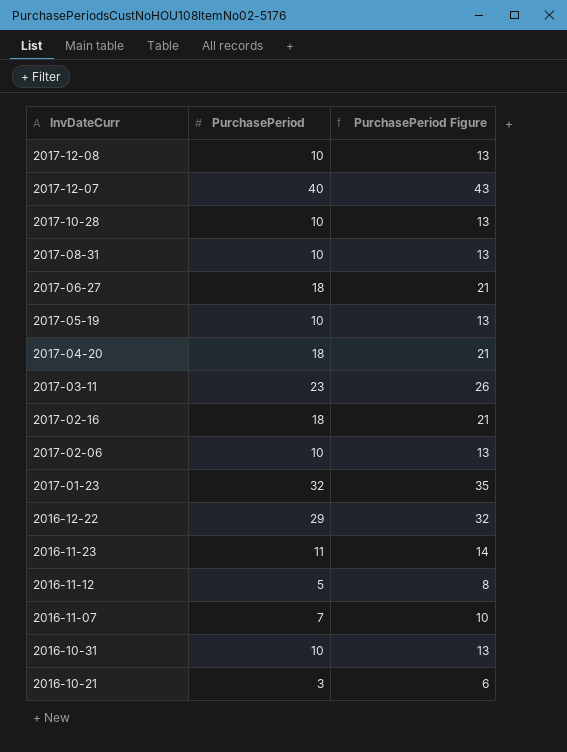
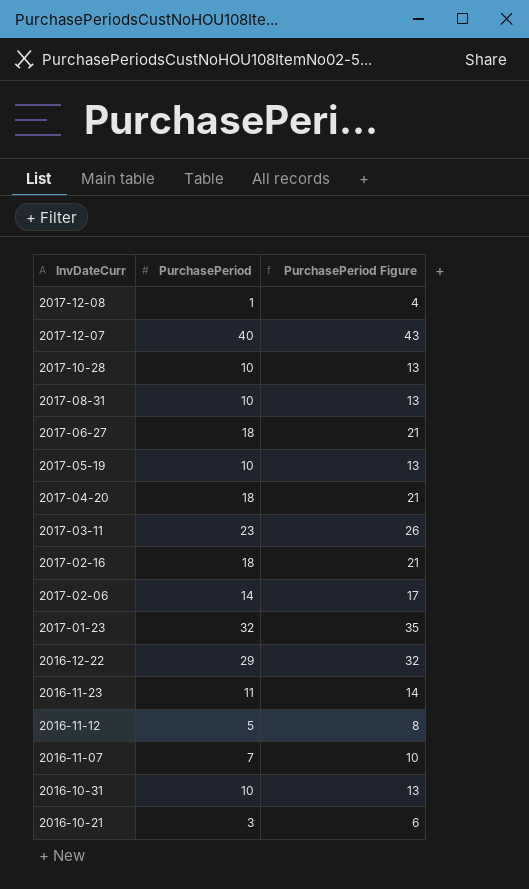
2017-12-08 | PurchasePeriod: 10 -> 1
2017-12-08 | PurchasePeriod Figure: 13 -> 4
2017-02-06 | PurchasePeriod: 10 -> 14
2017-02-06 | PurchasePeriod Figure: 13 -> 17

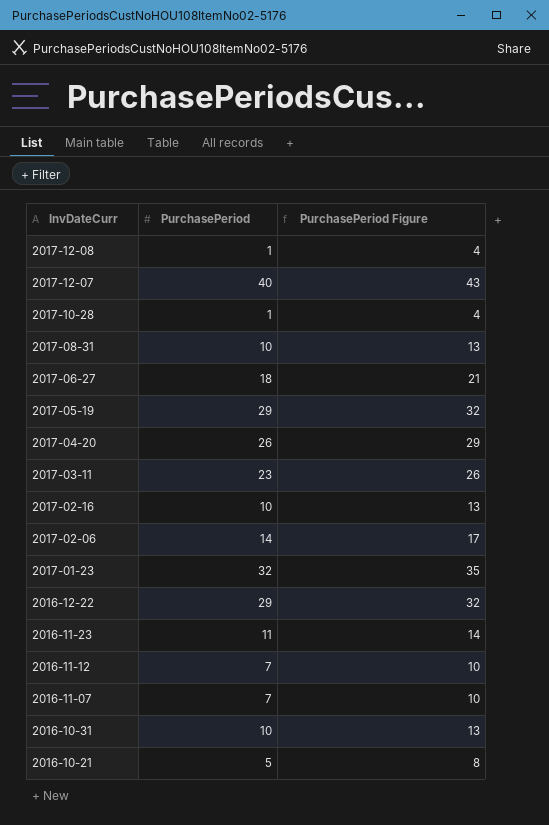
2017-10-28 | PurchasePeriod: 10 -> 1
2017-10-28 | PurchasePeriod Figure: 13 -> 4
2017-05-19 | PurchasePeriod: 10 -> 29
2017-05-19 | PurchasePeriod Figure: 13 -> 32
2017-04-20 | PurchasePeriod: 18 -> 26
2017-04-20 | PurchasePeriod Figure: 21 -> 29
2017-02-16 | PurchasePeriod: 18 -> 10
2017-02-16 | PurchasePeriod Figure: 21 -> 13
2016-11-12 | PurchasePeriod: 5 -> 7
2016-11-12 | PurchasePeriod Figure: 8 -> 10
2016-10-21 | PurchasePeriod: 3 -> 5
2016-10-21 | PurchasePeriod Figure: 6 -> 8

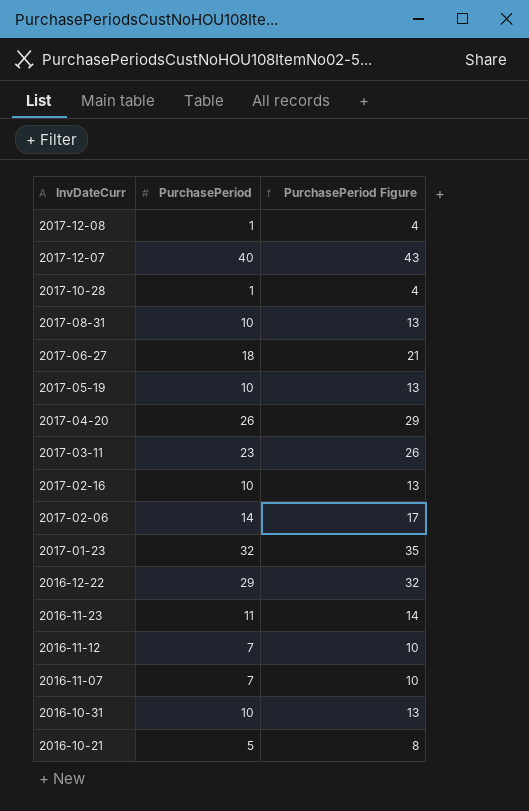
2017-05-19 | PurchasePeriod: 29 -> 10
2017-05-19 | PurchasePeriod Figure: 32 -> 13

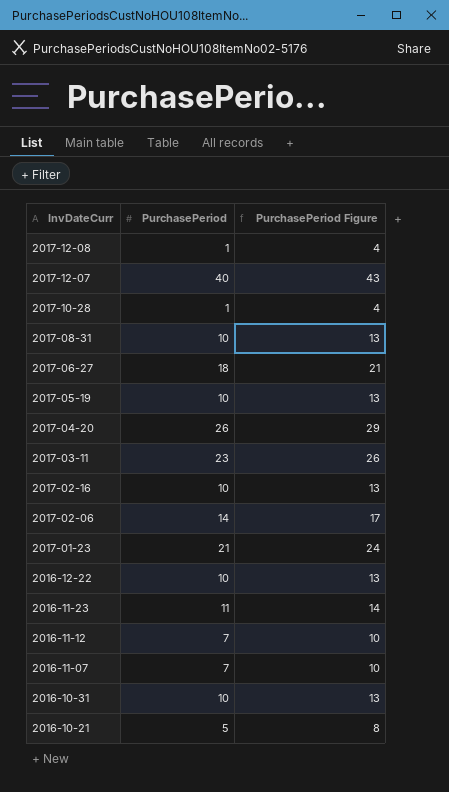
2017-01-23 | PurchasePeriod: 32 -> 21
2017-01-23 | PurchasePeriod Figure: 35 -> 24
2016-12-22 | PurchasePeriod: 29 -> 10
2016-12-22 | PurchasePeriod Figure: 32 -> 13

